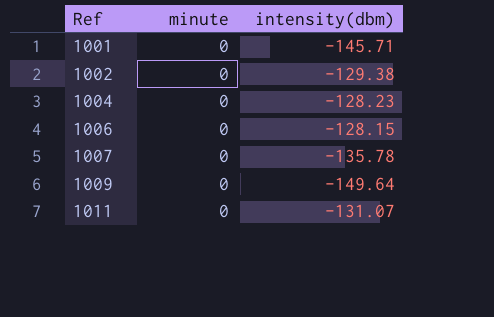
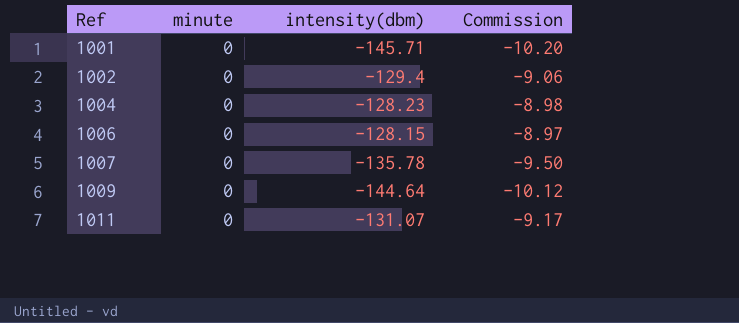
column Commission | formula: none -> [intensity(dbm)] * 0.07
1002 | intensity(dbm): -129.38 -> -129.4
1009 | intensity(dbm): -149.64 -> -144.64

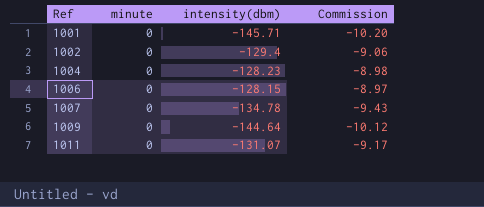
1007 | intensity(dbm): -135.78 -> -134.78
1007 | Commission: -9.50 -> -9.43

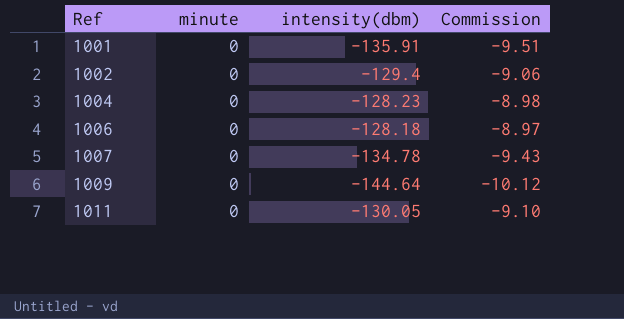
1001 | intensity(dbm): -145.71 -> -135.91
1001 | Commission: -10.20 -> -9.51
1006 | intensity(dbm): -128.15 -> -128.18
1011 | intensity(dbm): -131.07 -> -130.05
1011 | Commission: -9.17 -> -9.10

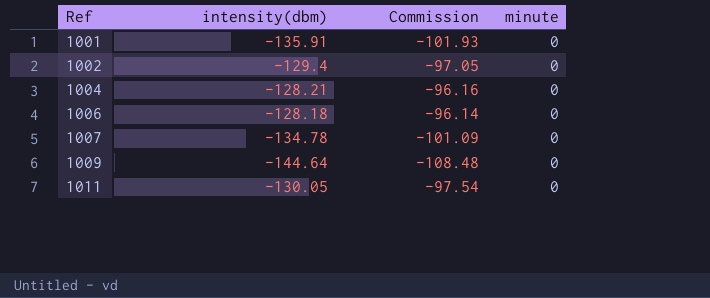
column Commission | formula: [intensity(dbm)] * 0.07 -> [intensity(dbm)] * 0.75
column minute | position: 2 -> 4
1004 | intensity(dbm): -128.23 -> -128.21

